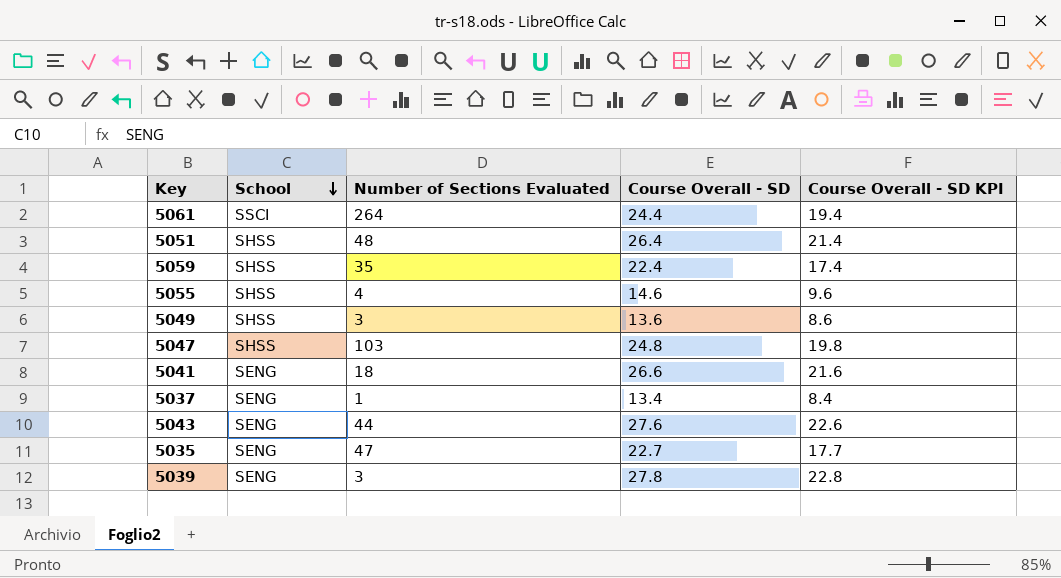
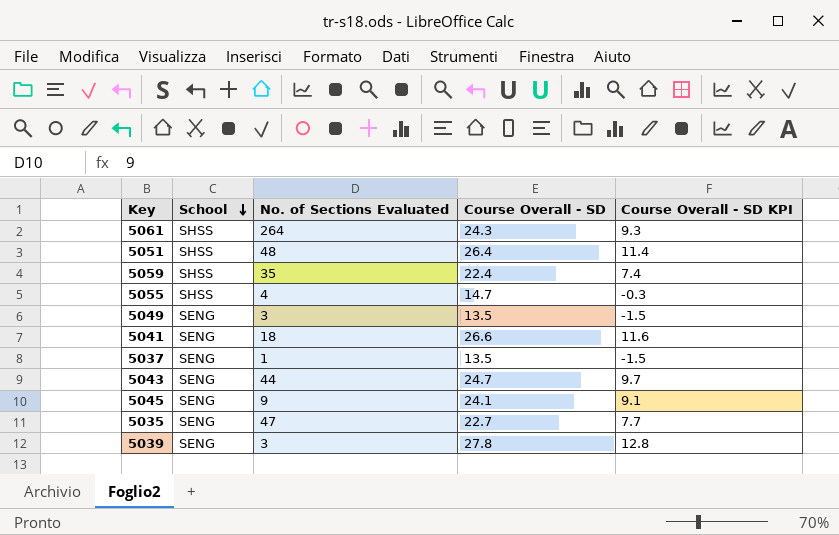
column name: Number of Sections Evaluated -> No. of Sections Evaluated
column Course Overall - SD KPI | formula: [Course Overall - SD] - 5 -> [Course Overall - SD] - 15
row 5047: SHSS | 103 | 24.8 | 19.8 -> none
5061 | School: SSCI -> SHSS
5061 | Course Overall - SD: 24.4 -> 24.3
5055 | Course Overall - SD: 14.6 -> 14.7
5049 | School: SHSS -> SENG
5049 | Course Overall - SD: 13.6 -> 13.5
5037 | Course Overall - SD: 13.4 -> 13.5
5043 | Course Overall - SD: 27.6 -> 24.7
row 5045: none -> SENG | 9 | 24.1 | 9.1

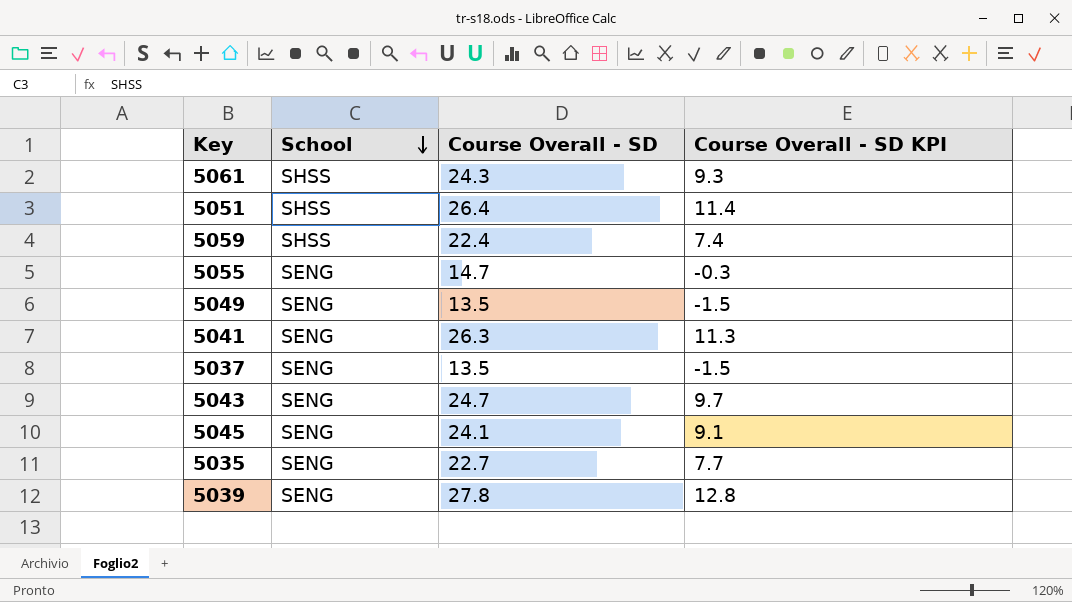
column No. of Sections Evaluated | position: 3 -> none
5055 | School: SHSS -> SENG
5041 | Course Overall - SD: 26.6 -> 26.3
5041 | Course Overall - SD KPI: 11.6 -> 11.3

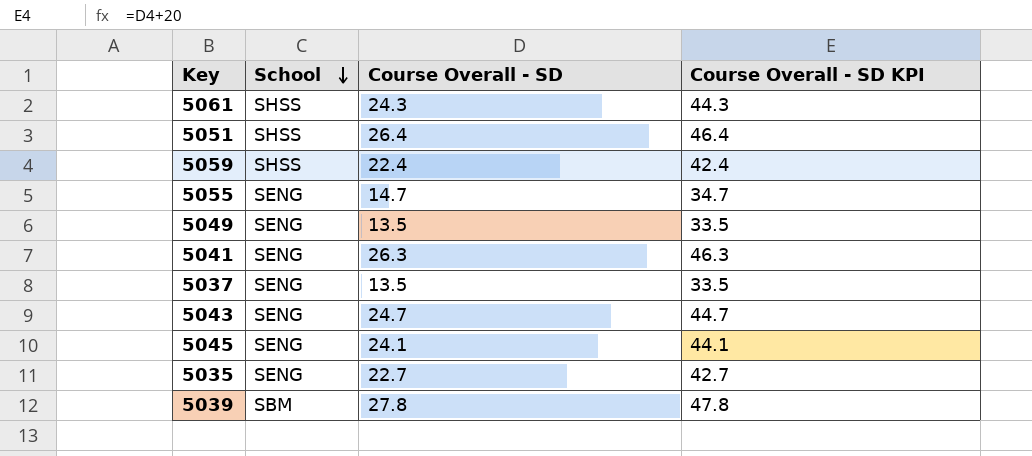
column Course Overall - SD KPI | formula: [Course Overall - SD] - 15 -> [Course Overall - SD] + 20
5039 | School: SENG -> SBM

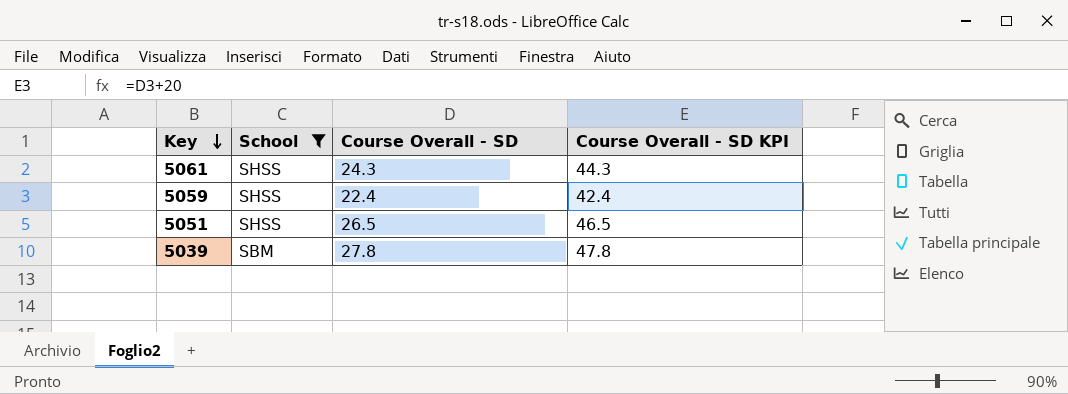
filter: none -> School != SENG
row order: School descending -> Key descending
5051 | Course Overall - SD: 26.4 -> 26.5
5051 | Course Overall - SD KPI: 46.4 -> 46.5

